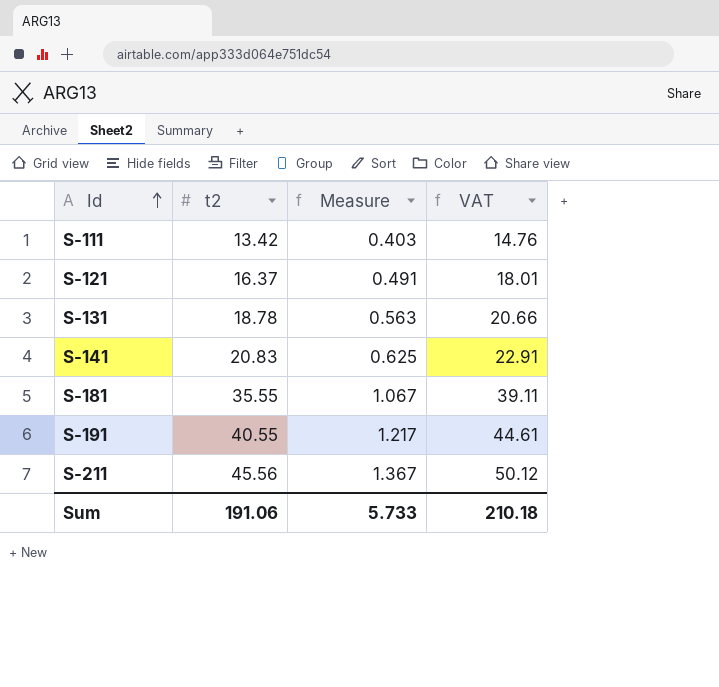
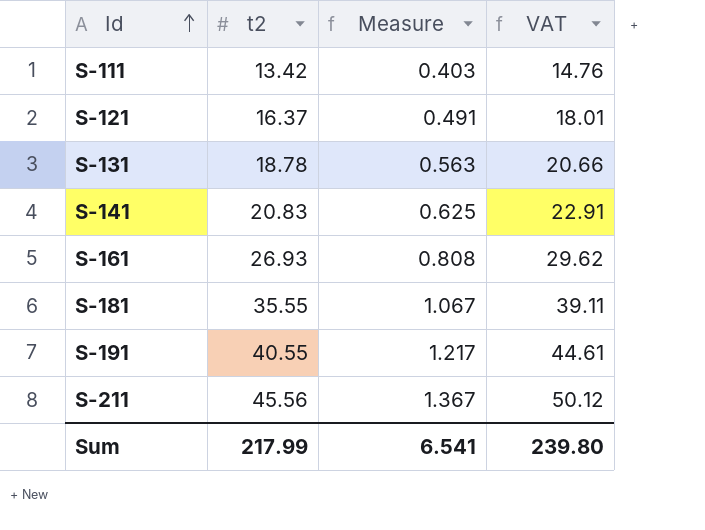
row S-161: none -> 26.93 | 0.808 | 29.62
Sum | t2: 191.06 -> 217.99
Sum | Measure: 5.733 -> 6.541
Sum | VAT: 210.18 -> 239.80

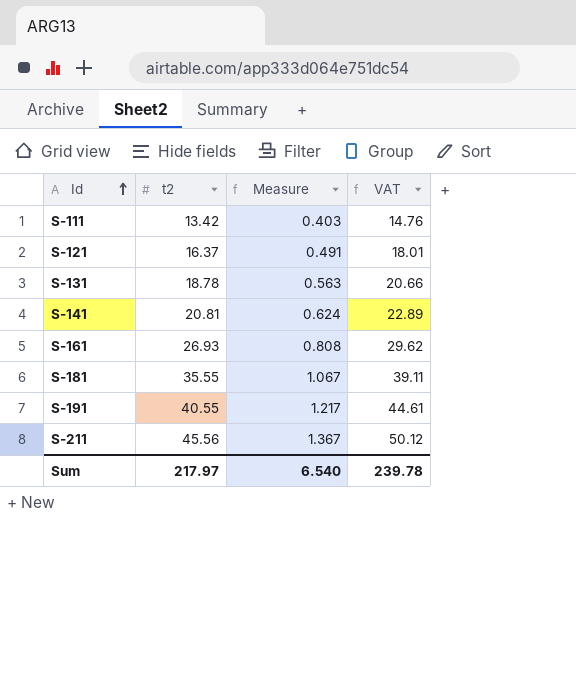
S-141 | t2: 20.83 -> 20.81
S-141 | Measure: 0.625 -> 0.624
S-141 | VAT: 22.91 -> 22.89
Sum | t2: 217.99 -> 217.97
Sum | Measure: 6.541 -> 6.540
Sum | VAT: 239.80 -> 239.78

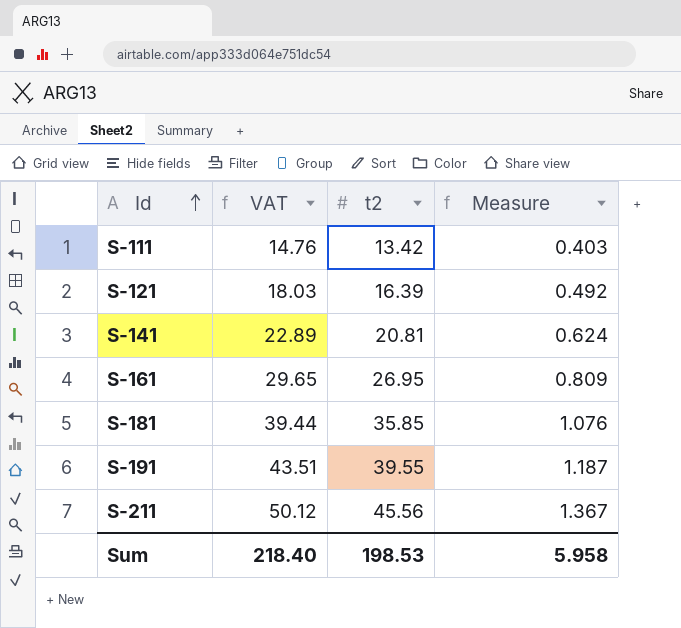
column VAT | position: 4 -> 2
row S-131: 18.78 | 0.563 | 20.66 -> none
S-121 | VAT: 18.01 -> 18.03
S-121 | t2: 16.37 -> 16.39
S-121 | Measure: 0.491 -> 0.492
S-161 | VAT: 29.62 -> 29.65
S-161 | t2: 26.93 -> 26.95
S-161 | Measure: 0.808 -> 0.809
S-181 | VAT: 39.11 -> 39.44
S-181 | t2: 35.55 -> 35.85
S-181 | Measure: 1.067 -> 1.076
S-191 | VAT: 44.61 -> 43.51
S-191 | t2: 40.55 -> 39.55
S-191 | Measure: 1.217 -> 1.187
Sum | VAT: 239.78 -> 218.40
Sum | t2: 217.97 -> 198.53
Sum | Measure: 6.540 -> 5.958

